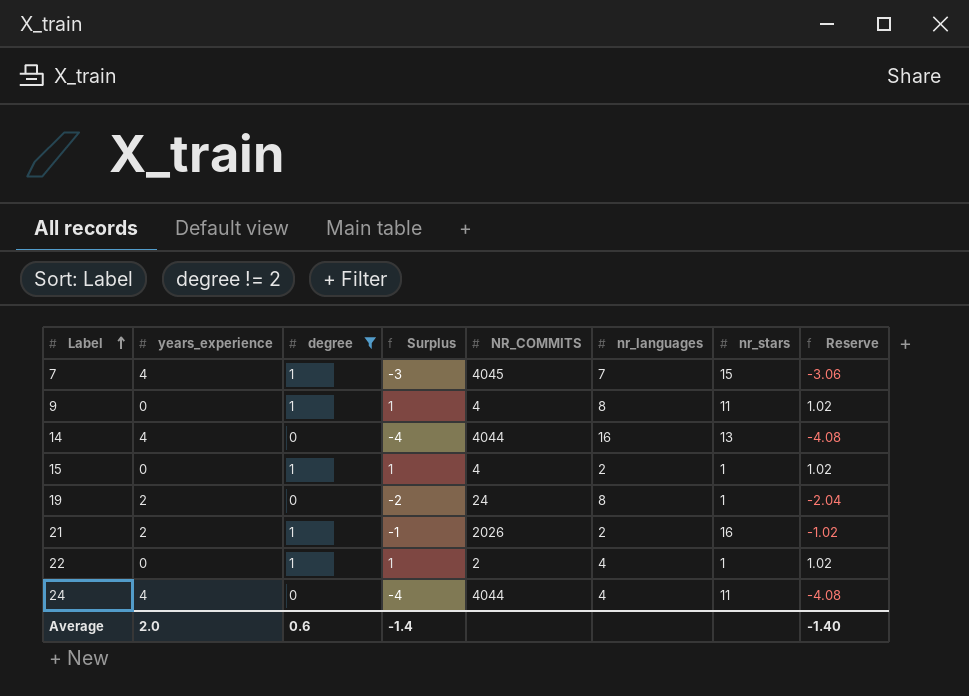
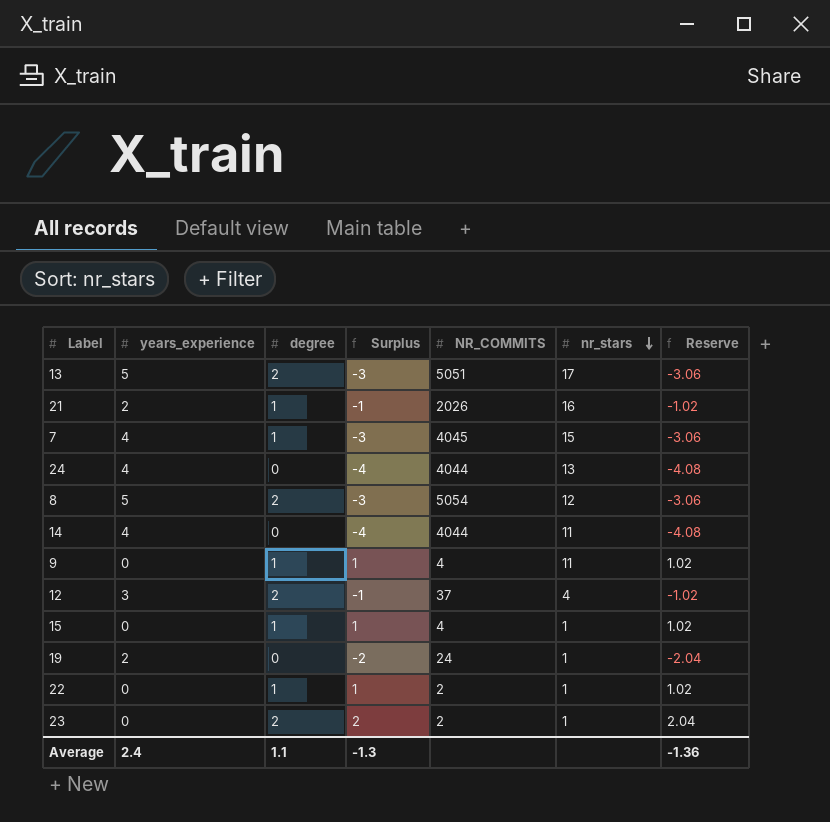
filter: degree != 2 -> none
row order: Label ascending -> nr_stars descending
column nr_languages | position: 6 -> none
24 | nr_stars: 11 -> 13
14 | nr_stars: 13 -> 11
Average | years_experience: 2.0 -> 2.4
Average | degree: 0.6 -> 1.1
Average | Surplus: -1.4 -> -1.3
Average | Reserve: -1.40 -> -1.36

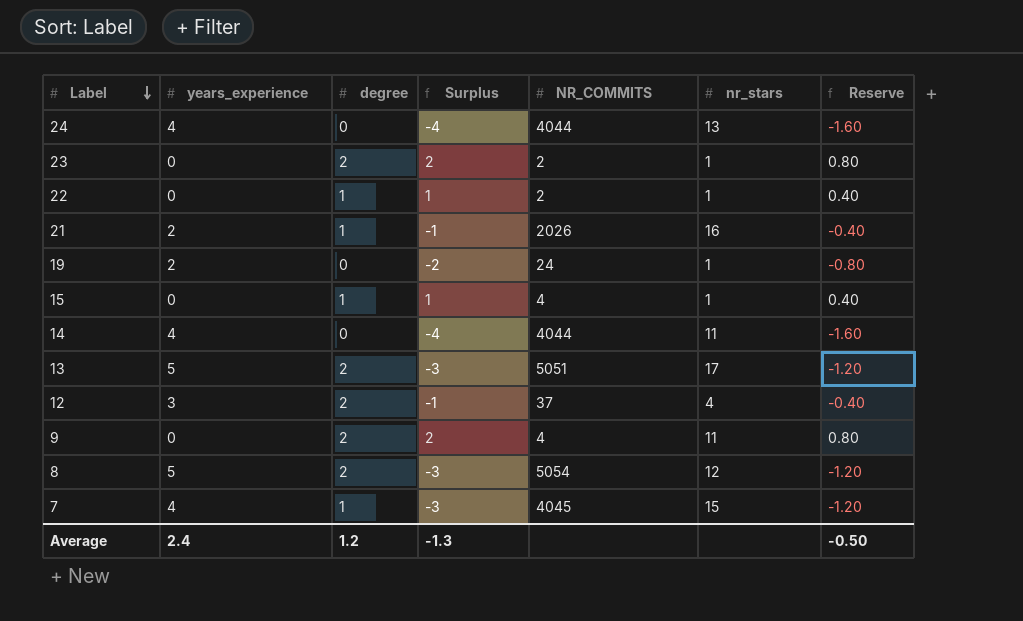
row order: nr_stars descending -> Label descending
column Reserve | formula: [Surplus] * 1.02 -> [Surplus] * 0.4
9 | degree: 1 -> 2
9 | Surplus: 1 -> 2
Average | degree: 1.1 -> 1.2
Average | Reserve: -1.36 -> -0.50

